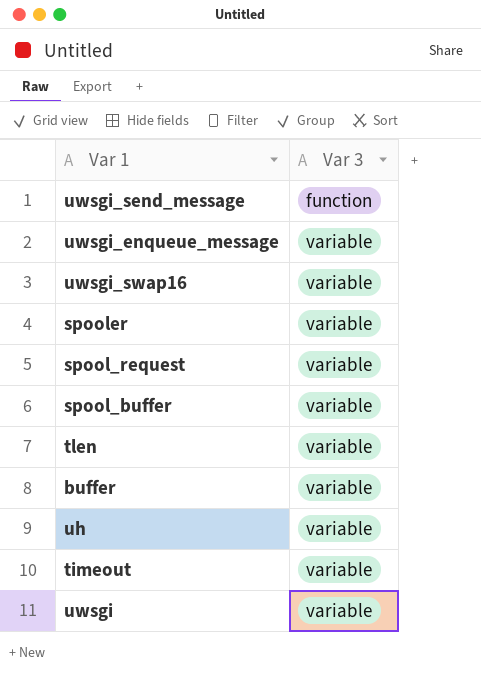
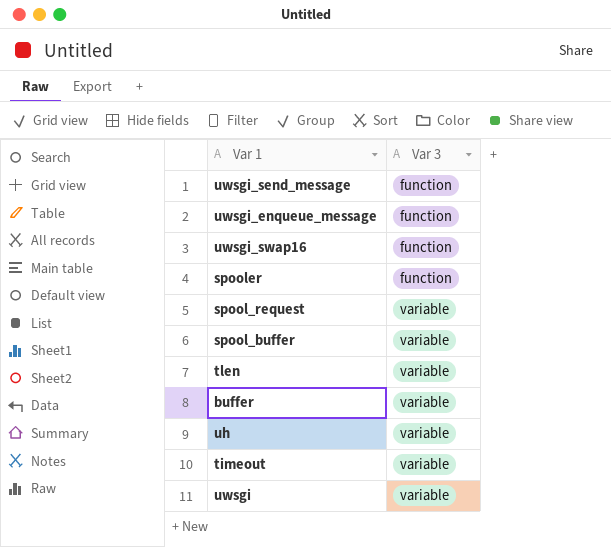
uwsgi_enqueue_message | Var 3: variable -> function
uwsgi_swap16 | Var 3: variable -> function
spooler | Var 3: variable -> function

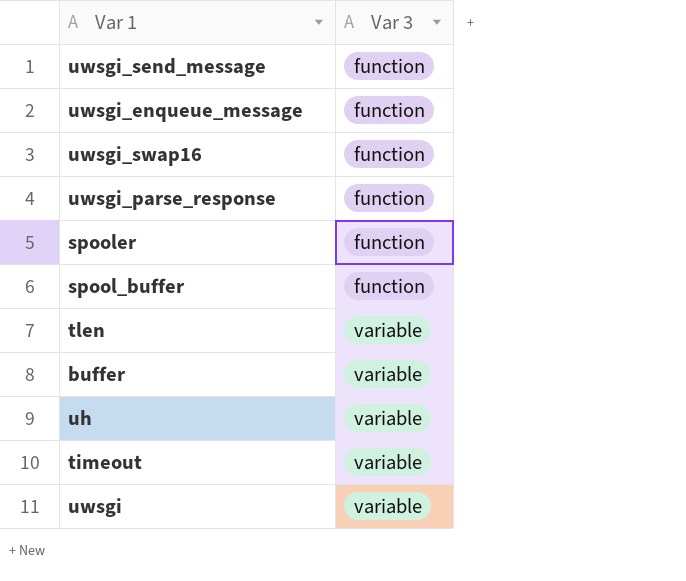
row spool_request: variable -> none
row uwsgi_parse_response: none -> function
spool_buffer | Var 3: variable -> function

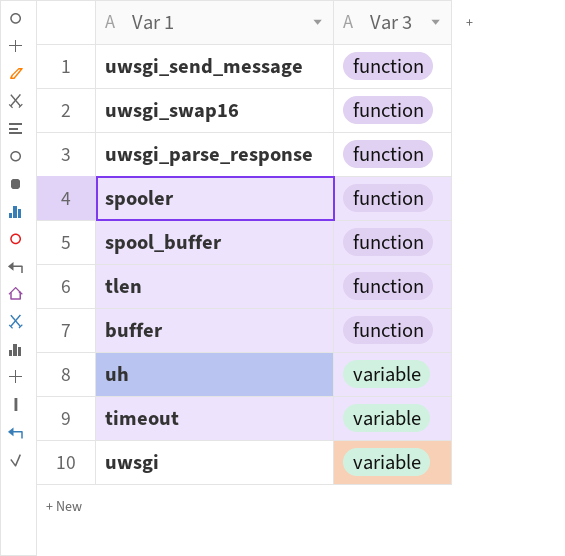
row uwsgi_enqueue_message: function -> none
tlen | Var 3: variable -> function
buffer | Var 3: variable -> function

